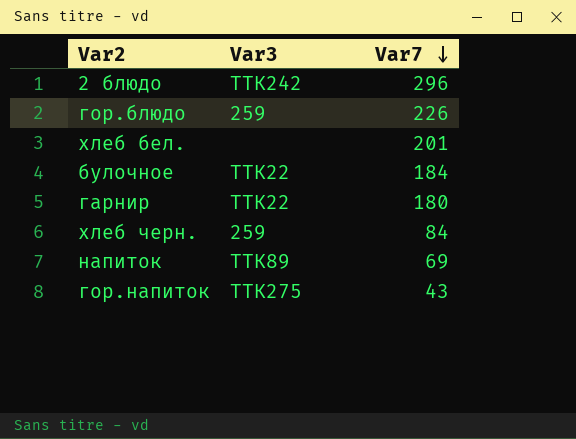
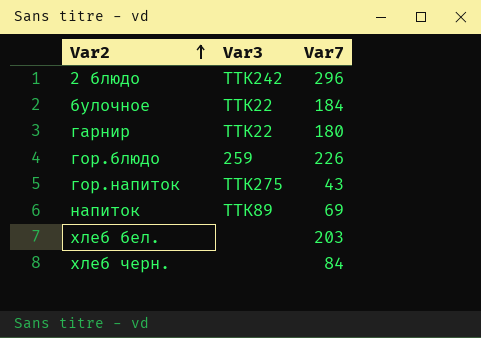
row order: Var7 descending -> Var2 ascending
хлеб бел. | Var7: 201 -> 203
хлеб черн. | Var3: 259 -> none

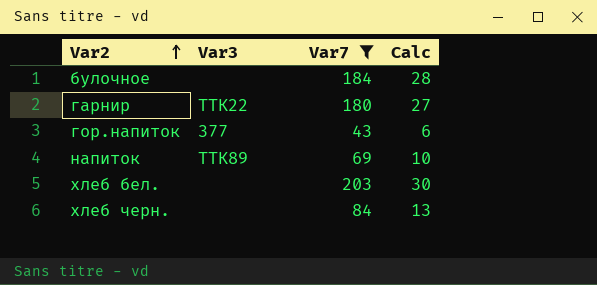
filter: none -> Var7 <= 203
column Calc | formula: none -> [Var7] * 0.15
булочное | Var3: ТТК22 -> none
гор.напиток | Var3: ТТК275 -> 377

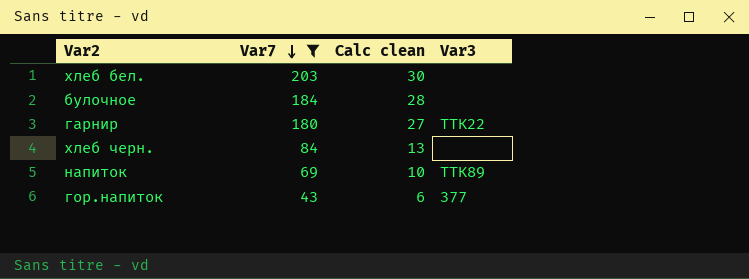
row order: Var2 ascending -> Var7 descending
column name: Calc -> Calc clean
column Var3 | position: 2 -> 4

